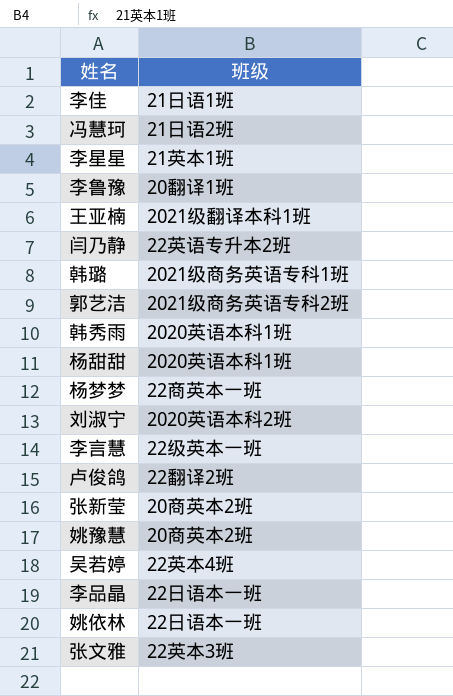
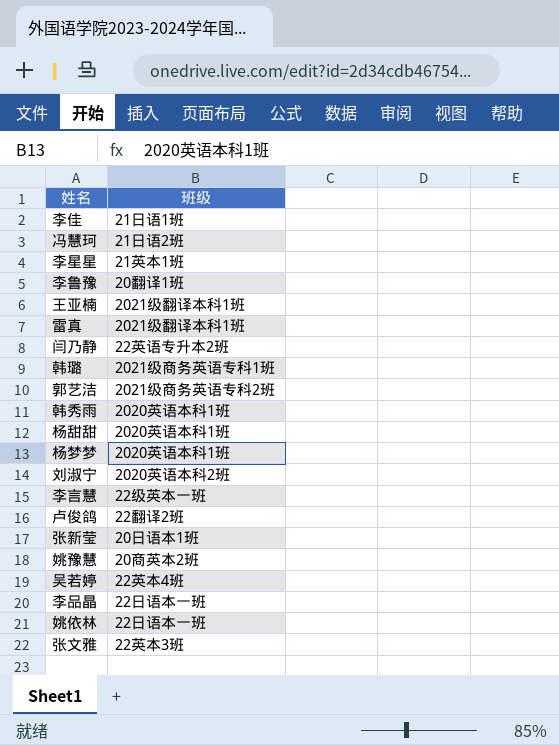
row 雷真: none -> 2021级翻译本科1班
杨梦梦 | 班级: 22商英本一班 -> 2020英语本科1班
张新莹 | 班级: 20商英本2班 -> 20日语本1班

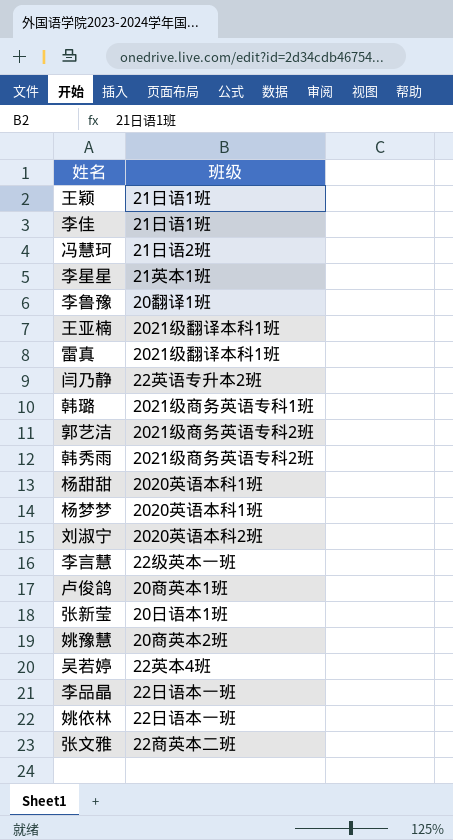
row 王颖: none -> 21日语1班
韩秀雨 | 班级: 2020英语本科1班 -> 2021级商务英语专科2班
卢俊鸽 | 班级: 22翻译2班 -> 20商英本1班
张文雅 | 班级: 22英本3班 -> 22商英本二班

